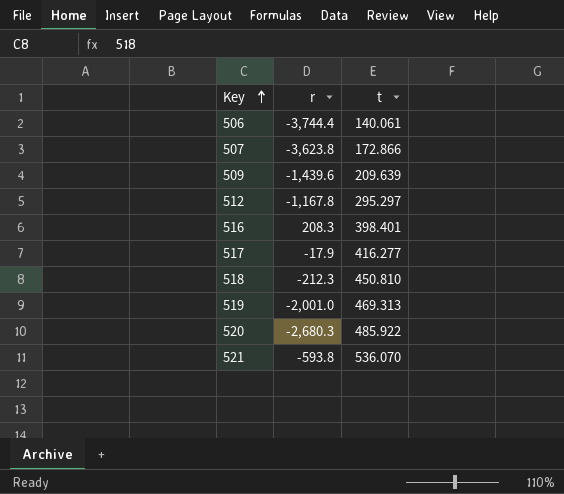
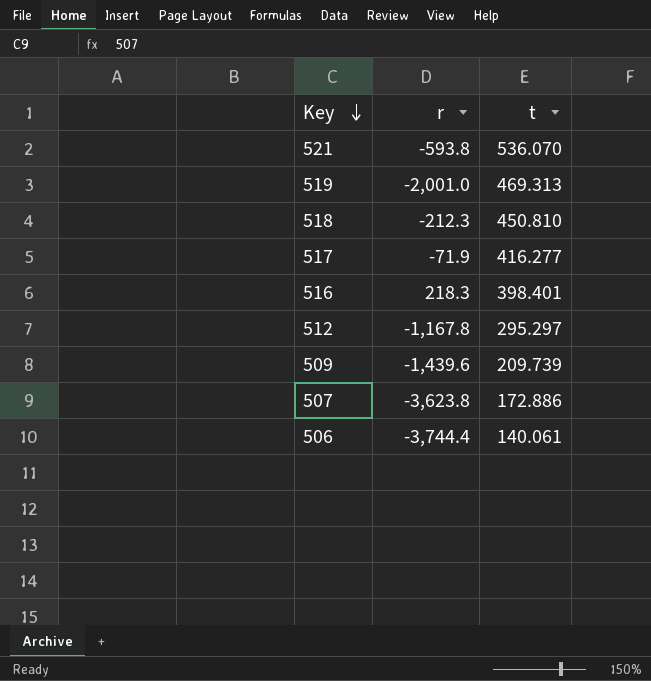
row order: Key ascending -> Key descending
row 520: -2,680.3 | 485.922 -> none
517 | r: -17.9 -> -71.9
516 | r: 208.3 -> 218.3
509 | t: 209.639 -> 209.739
507 | t: 172.866 -> 172.886

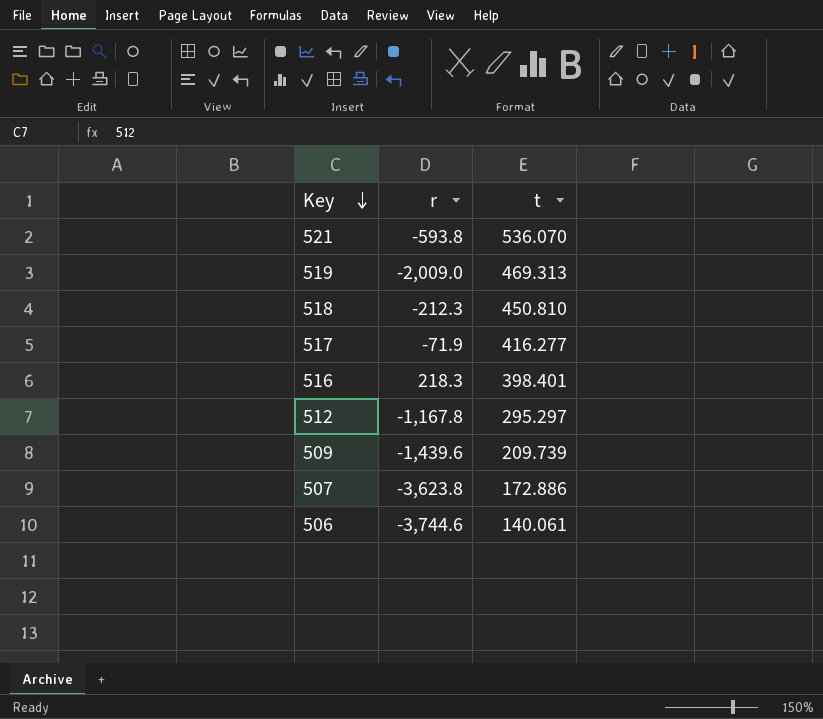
519 | r: -2,001.0 -> -2,009.0
506 | r: -3,744.4 -> -3,744.6

